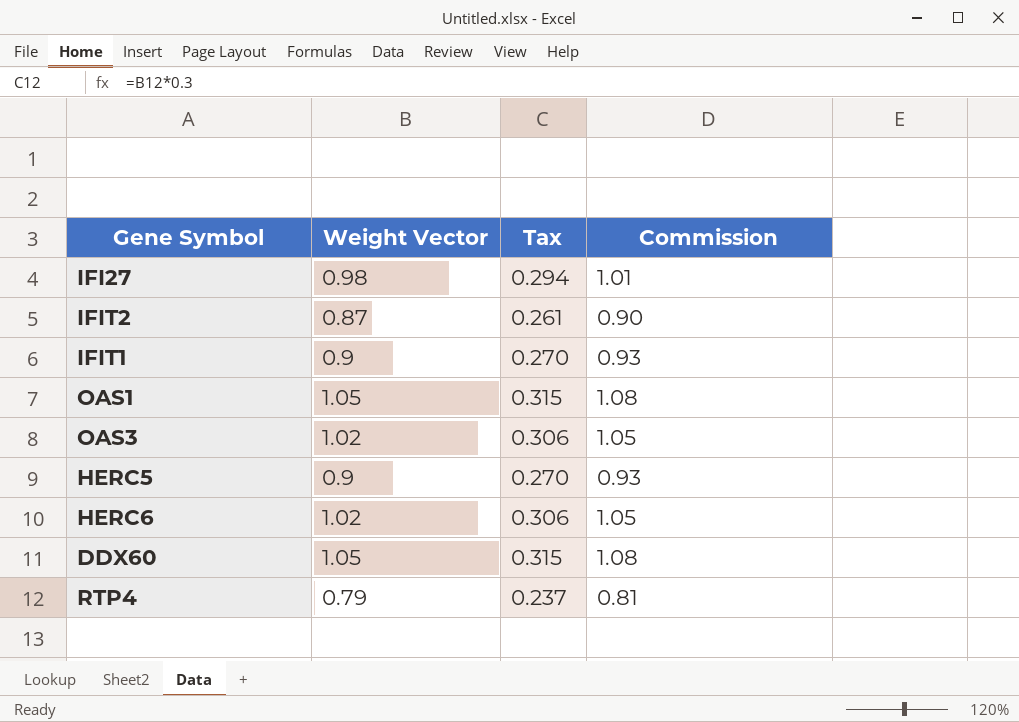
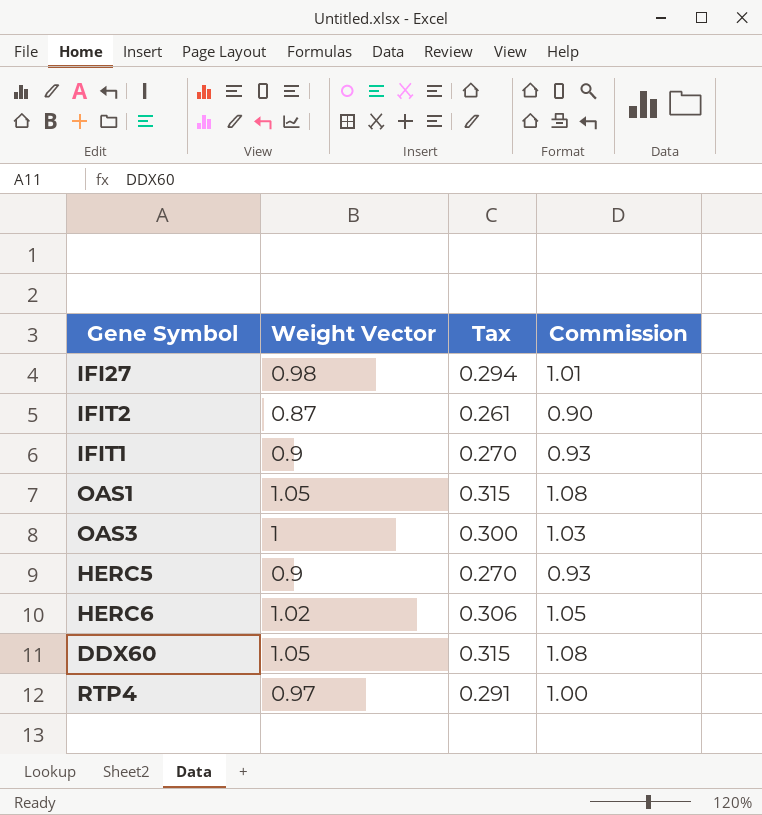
OAS3 | Weight Vector: 1.02 -> 1
OAS3 | Tax: 0.306 -> 0.300
OAS3 | Commission: 1.05 -> 1.03
RTP4 | Weight Vector: 0.79 -> 0.97
RTP4 | Tax: 0.237 -> 0.291
RTP4 | Commission: 0.81 -> 1.00

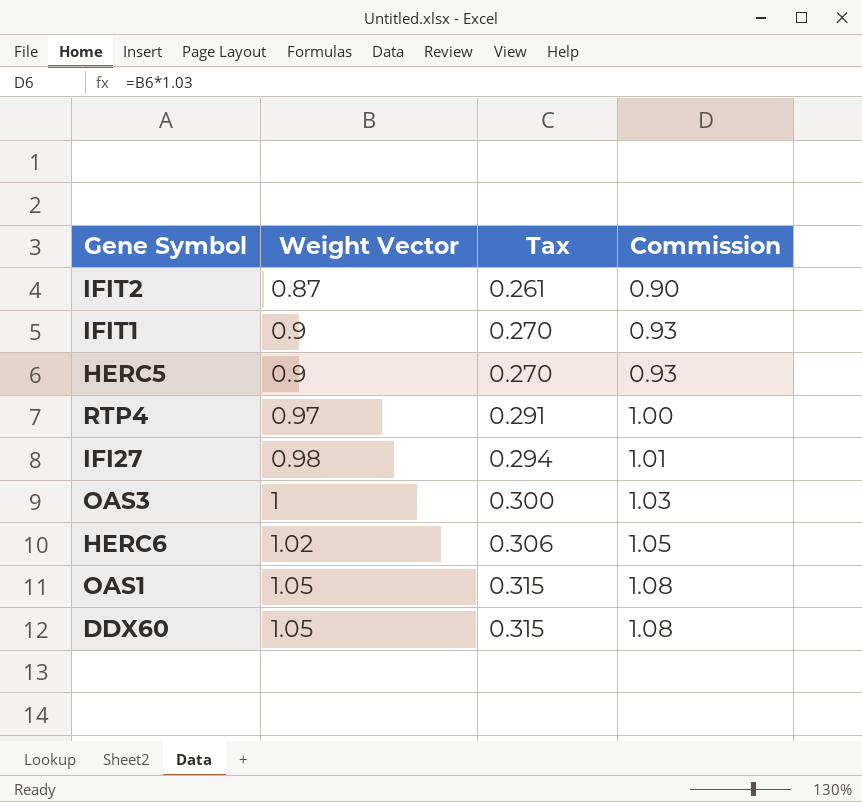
row order: none -> Weight Vector ascending

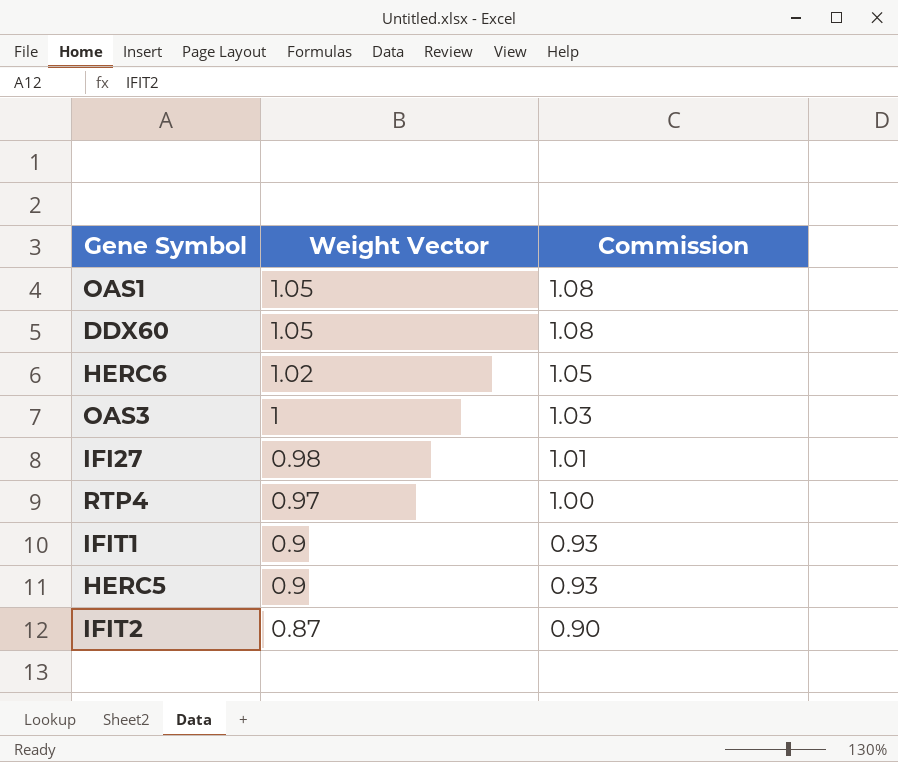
row order: Weight Vector ascending -> Weight Vector descending
column Tax | formula: [Weight Vector] * 0.3 -> none

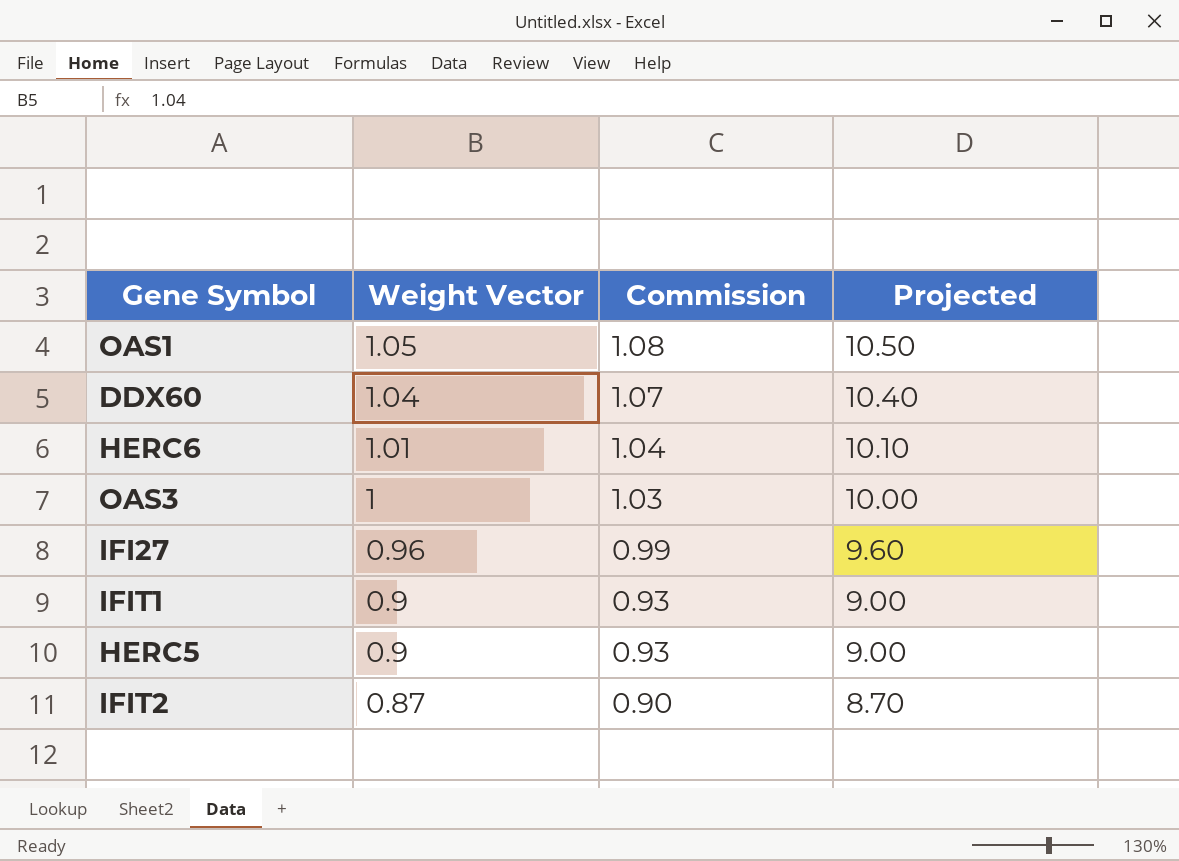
column Projected | formula: none -> [Weight Vector] * 10
row RTP4: 0.97 | 1.00 -> none
DDX60 | Weight Vector: 1.05 -> 1.04
DDX60 | Commission: 1.08 -> 1.07
HERC6 | Weight Vector: 1.02 -> 1.01
HERC6 | Commission: 1.05 -> 1.04
IFI27 | Weight Vector: 0.98 -> 0.96
IFI27 | Commission: 1.01 -> 0.99

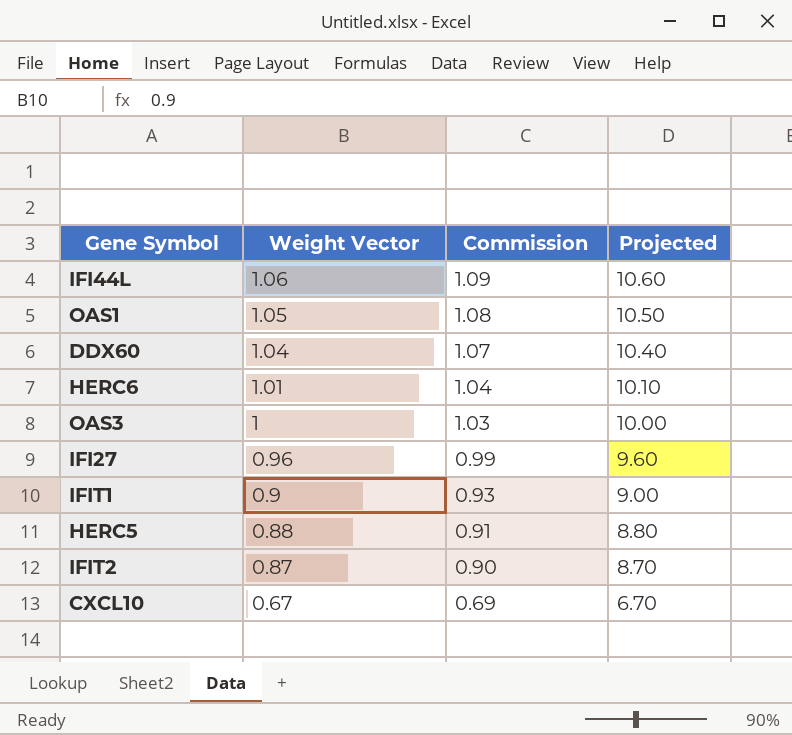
row IFI44L: none -> 1.06 | 1.09 | 10.60
HERC5 | Weight Vector: 0.9 -> 0.88
HERC5 | Commission: 0.93 -> 0.91
HERC5 | Projected: 9.00 -> 8.80
row CXCL10: none -> 0.67 | 0.69 | 6.70

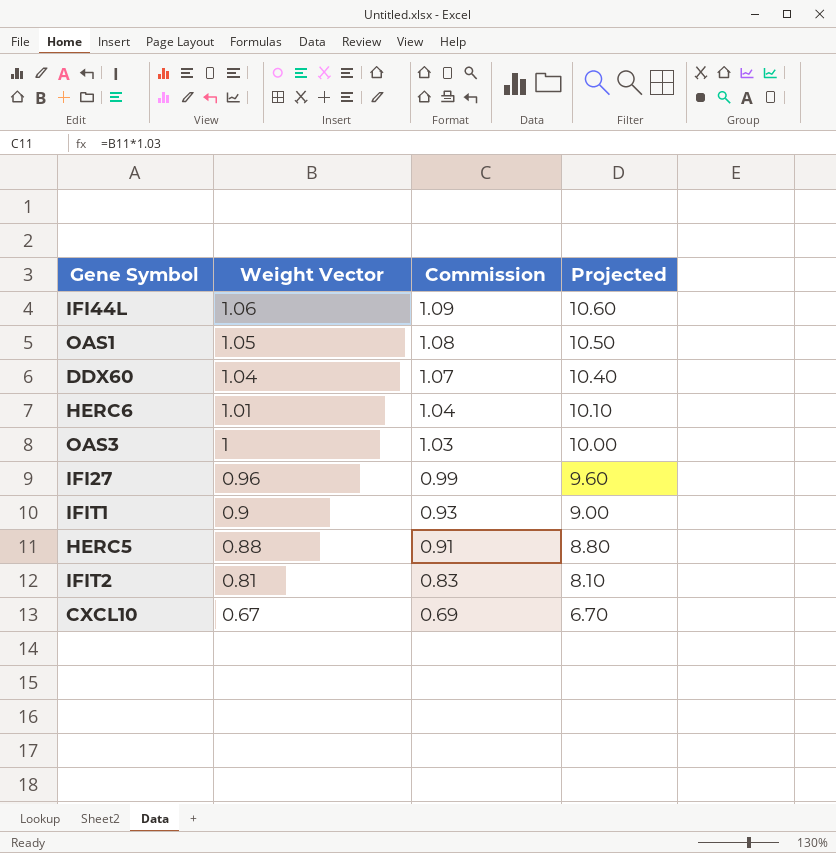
IFIT2 | Weight Vector: 0.87 -> 0.81
IFIT2 | Commission: 0.90 -> 0.83
IFIT2 | Projected: 8.70 -> 8.10

